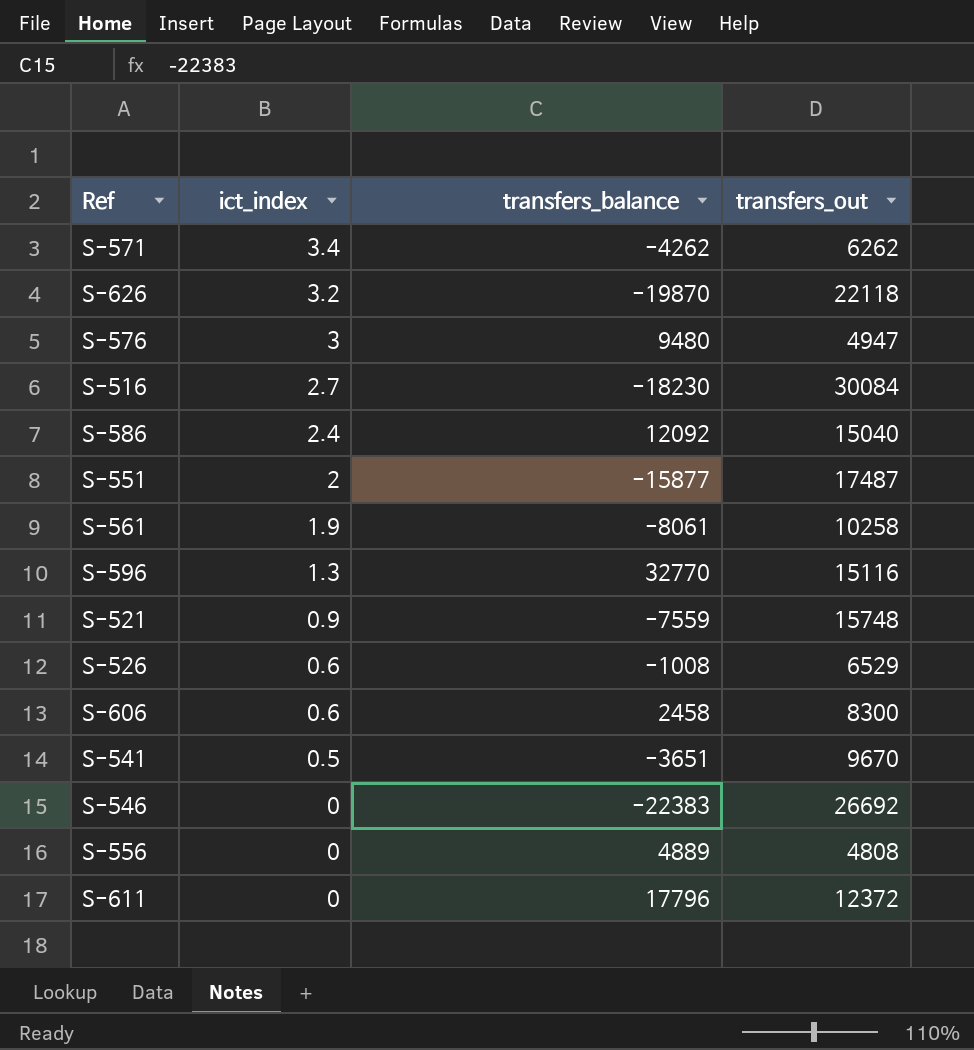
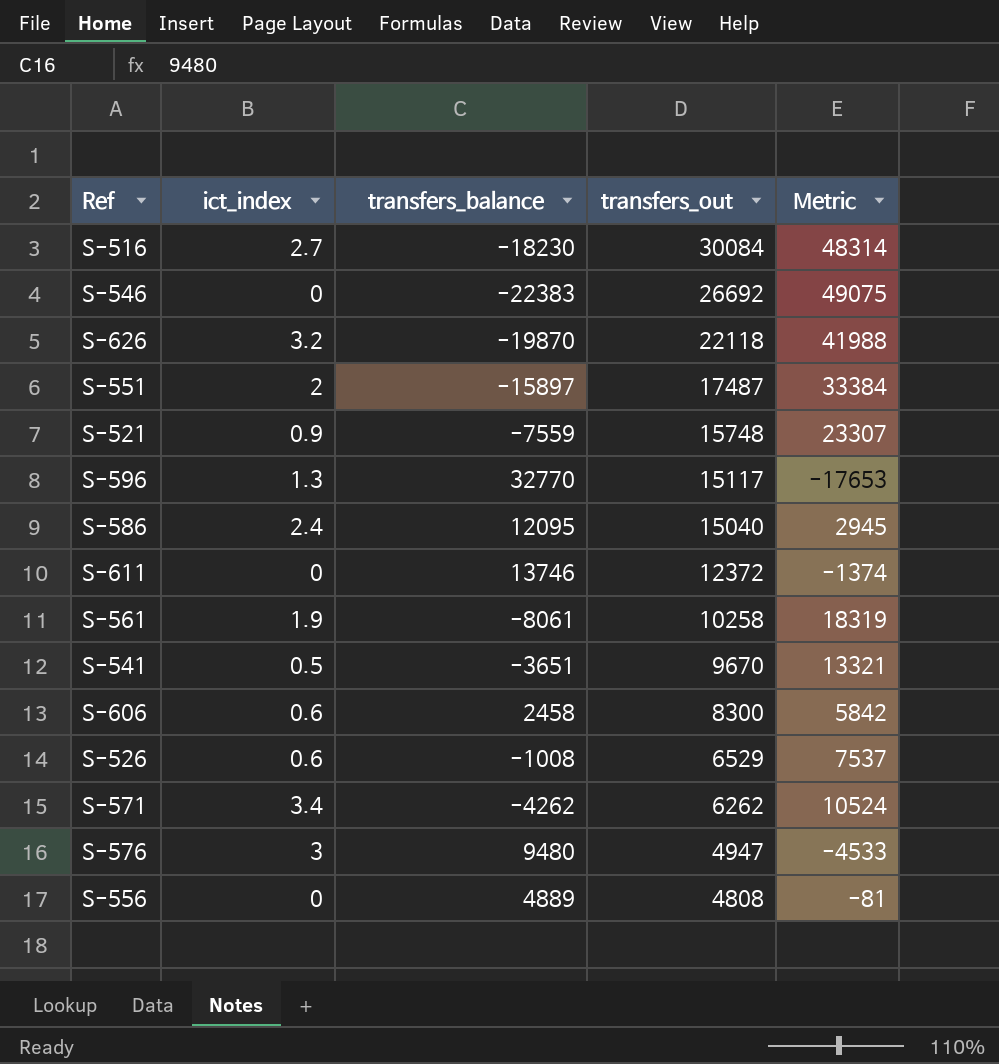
row order: ict_index descending -> transfers_out descending
column Metric | formula: none -> [transfers_out] - [transfers_balance]
S-551 | transfers_balance: -15877 -> -15897
S-596 | transfers_out: 15116 -> 15117
S-586 | transfers_balance: 12092 -> 12095
S-611 | transfers_balance: 17796 -> 13746

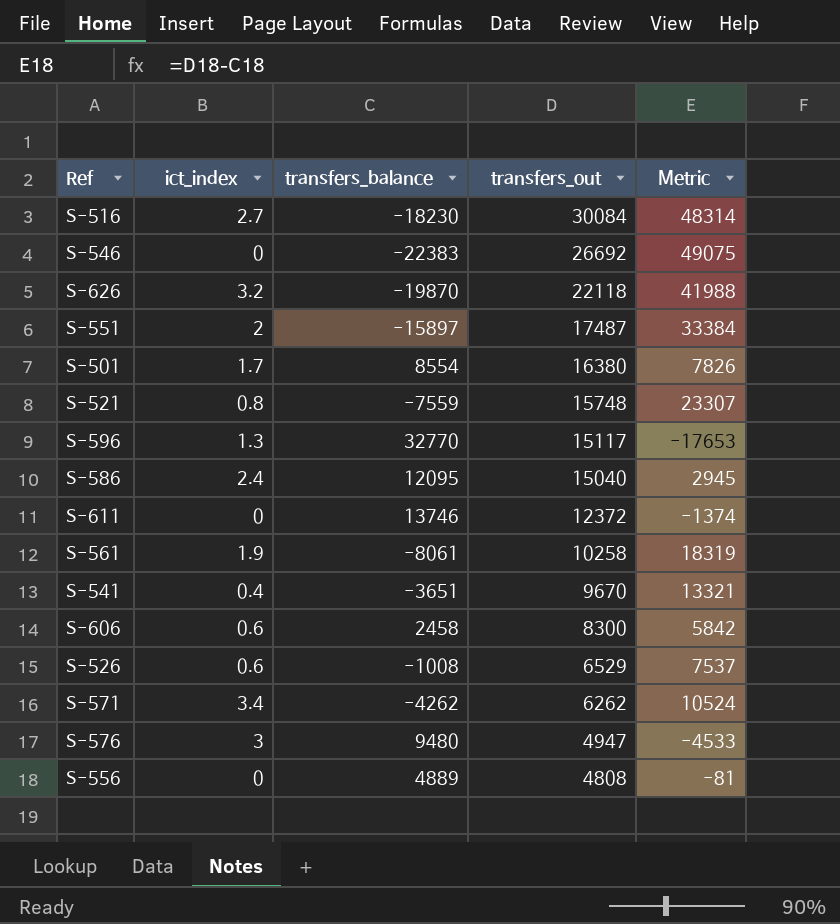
row S-501: none -> 1.7 | 8554 | 16380 | 7826
S-521 | ict_index: 0.9 -> 0.8
S-541 | ict_index: 0.5 -> 0.4

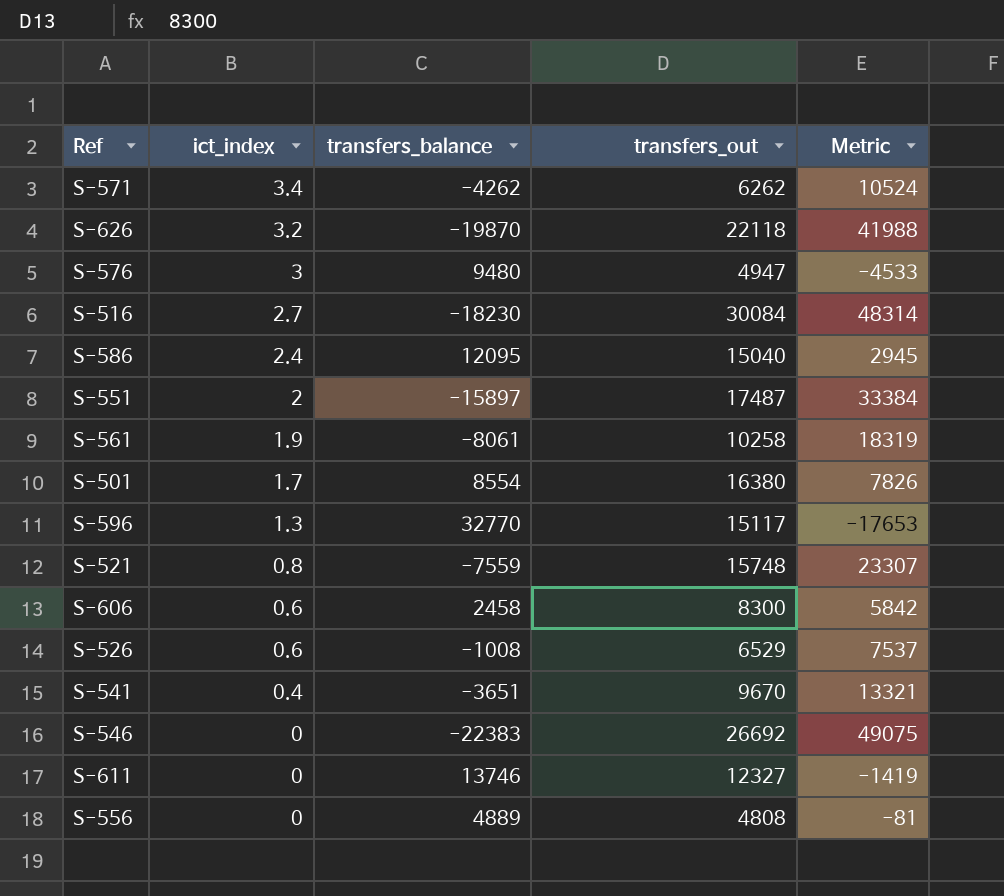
row order: transfers_out descending -> ict_index descending
S-611 | transfers_out: 12372 -> 12327
S-611 | Metric: -1374 -> -1419

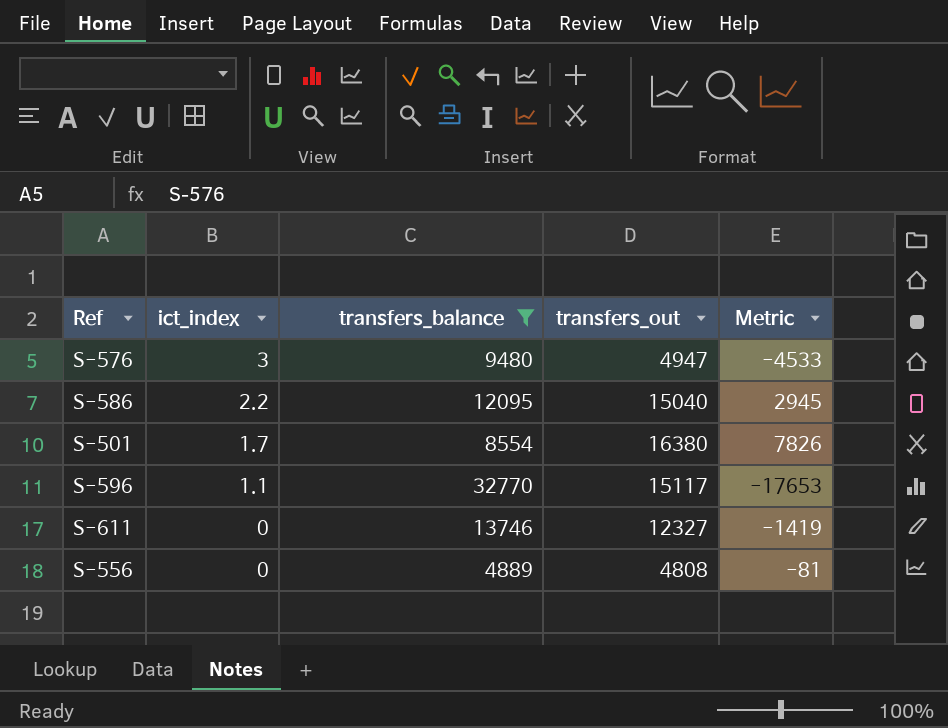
filter: none -> transfers_balance >= 4889
S-586 | ict_index: 2.4 -> 2.2
S-596 | ict_index: 1.3 -> 1.1

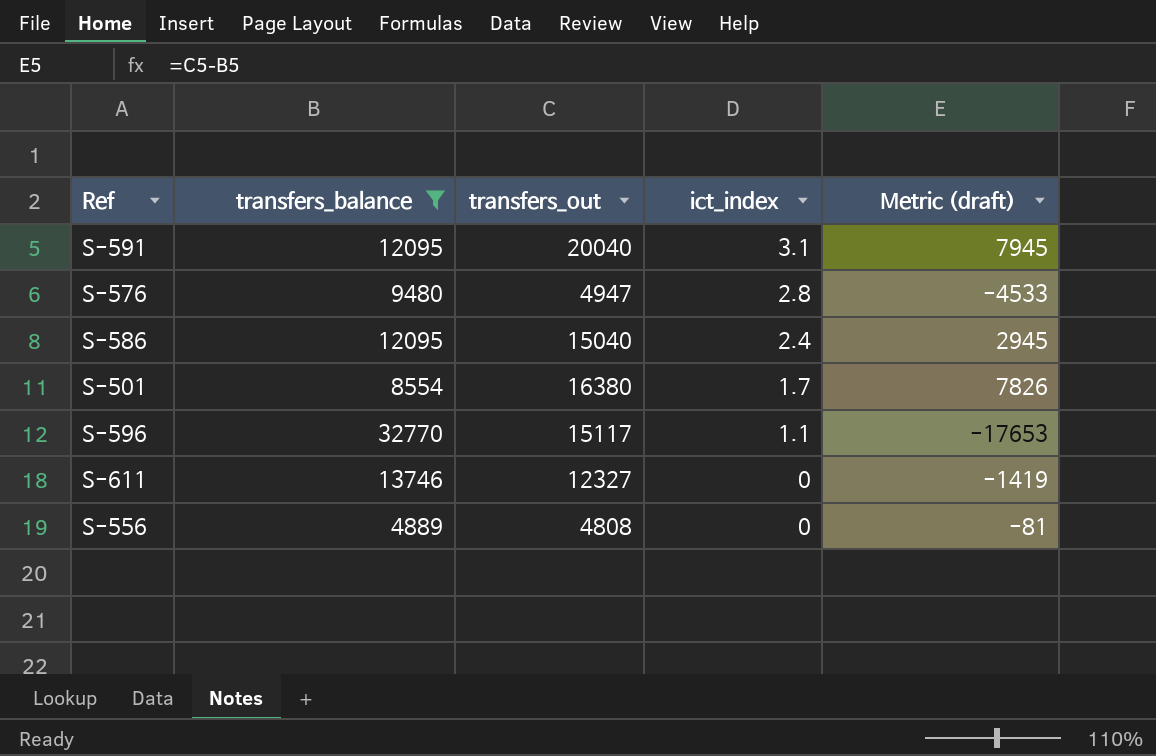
column ict_index | position: 2 -> 4
column name: Metric -> Metric (draft)
row S-591: none -> 12095 | 20040 | 3.1 | 7945
S-576 | ict_index: 3 -> 2.8
S-586 | ict_index: 2.2 -> 2.4

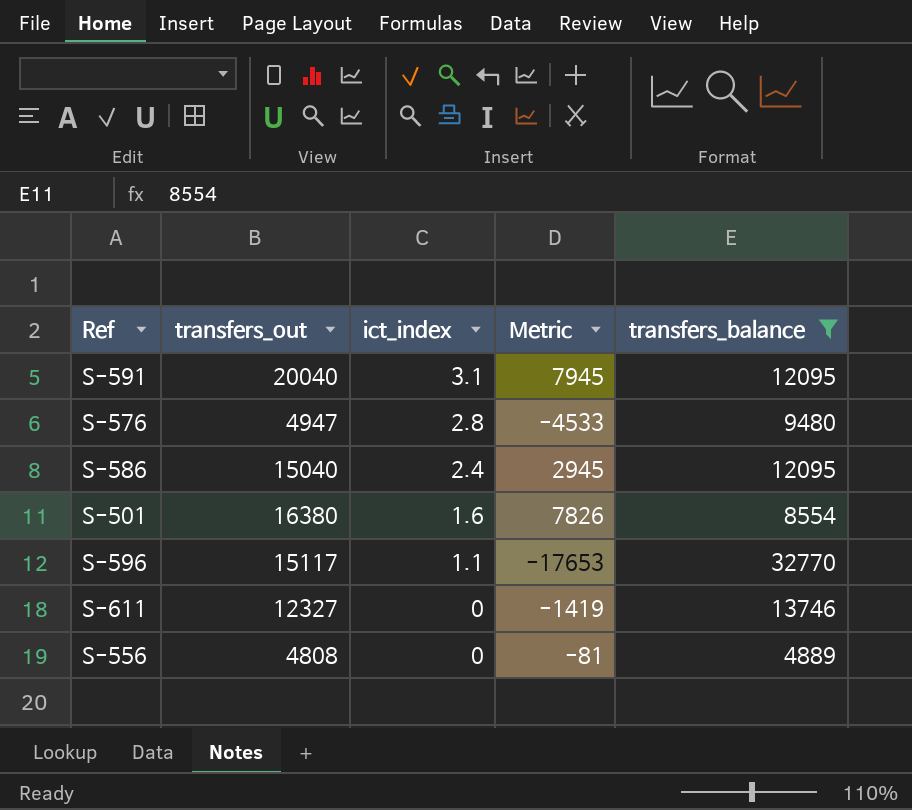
column name: Metric (draft) -> Metric
column transfers_balance | position: 2 -> 5
S-501 | ict_index: 1.7 -> 1.6

